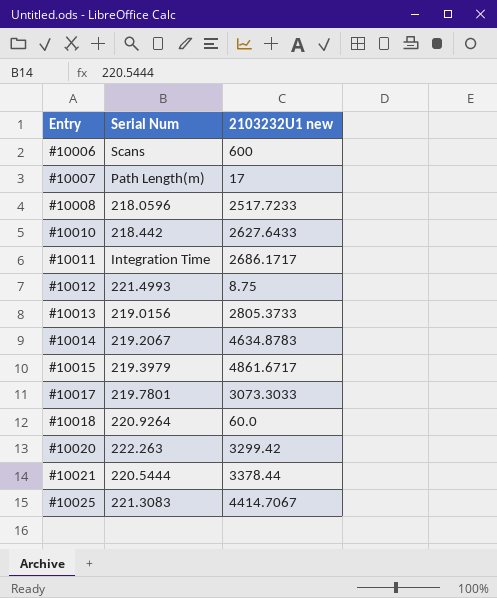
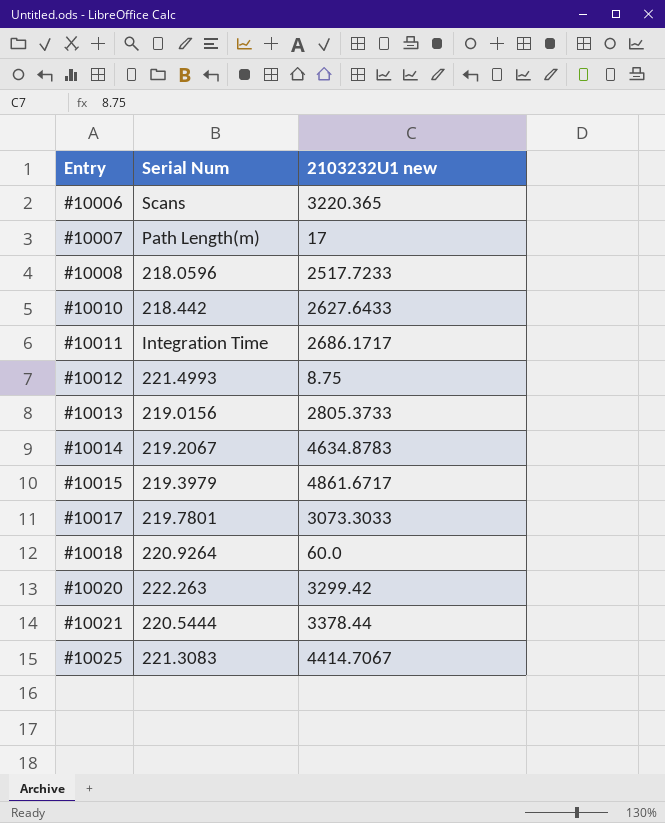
#10006 | 2103232U1 new: 600 -> 3220.365

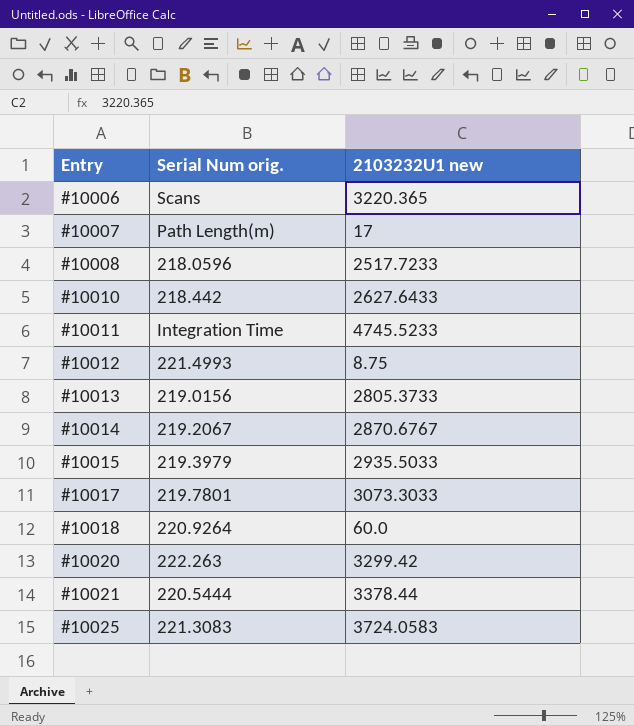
column name: Serial Num -> Serial Num orig.
#10011 | 2103232U1 new: 2686.1717 -> 4745.5233
#10014 | 2103232U1 new: 4634.8783 -> 2870.6767
#10015 | 2103232U1 new: 4861.6717 -> 2935.5033
#10025 | 2103232U1 new: 4414.7067 -> 3724.0583

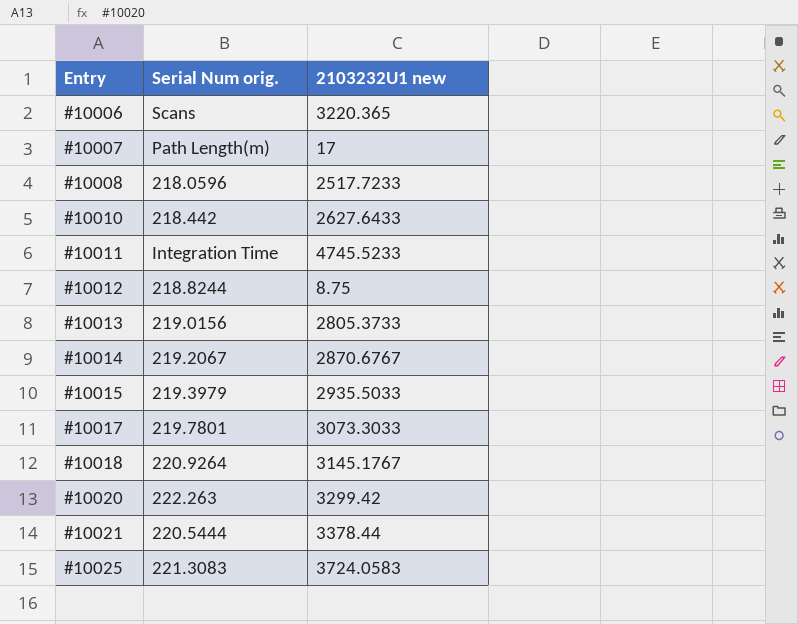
#10012 | Serial Num orig.: 221.4993 -> 218.8244
#10018 | 2103232U1 new: 60.0 -> 3145.1767

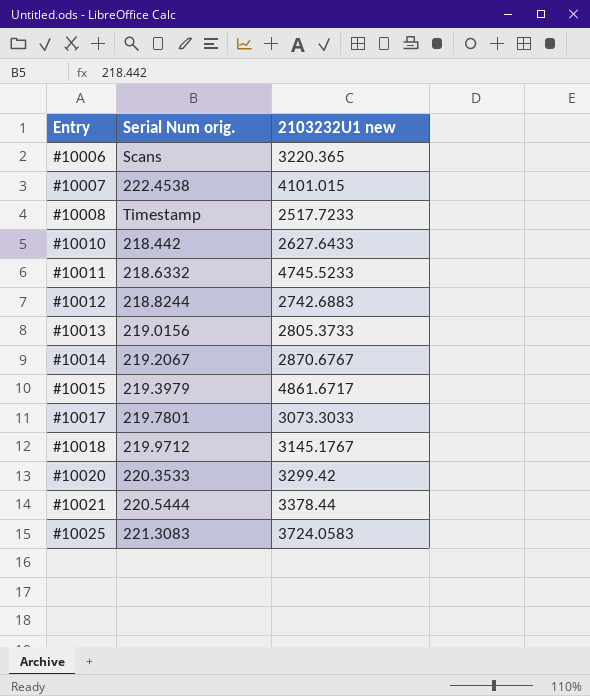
#10007 | Serial Num orig.: Path Length(m) -> 222.4538
#10007 | 2103232U1 new: 17 -> 4101.015
#10008 | Serial Num orig.: 218.0596 -> Timestamp
#10011 | Serial Num orig.: Integration Time -> 218.6332
#10012 | 2103232U1 new: 8.75 -> 2742.6883
#10015 | 2103232U1 new: 2935.5033 -> 4861.6717
#10018 | Serial Num orig.: 220.9264 -> 219.9712
#10020 | Serial Num orig.: 222.263 -> 220.3533

